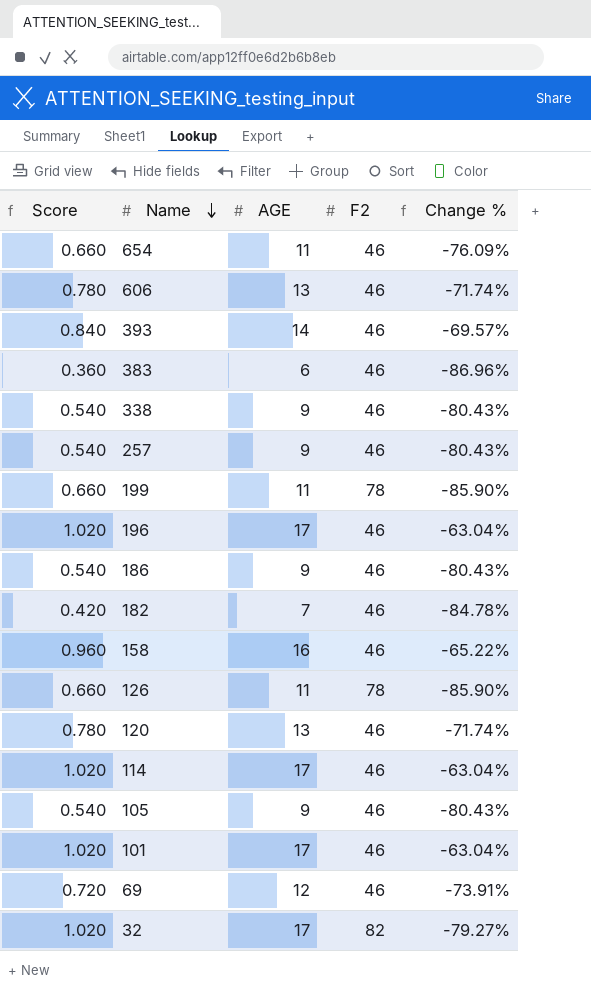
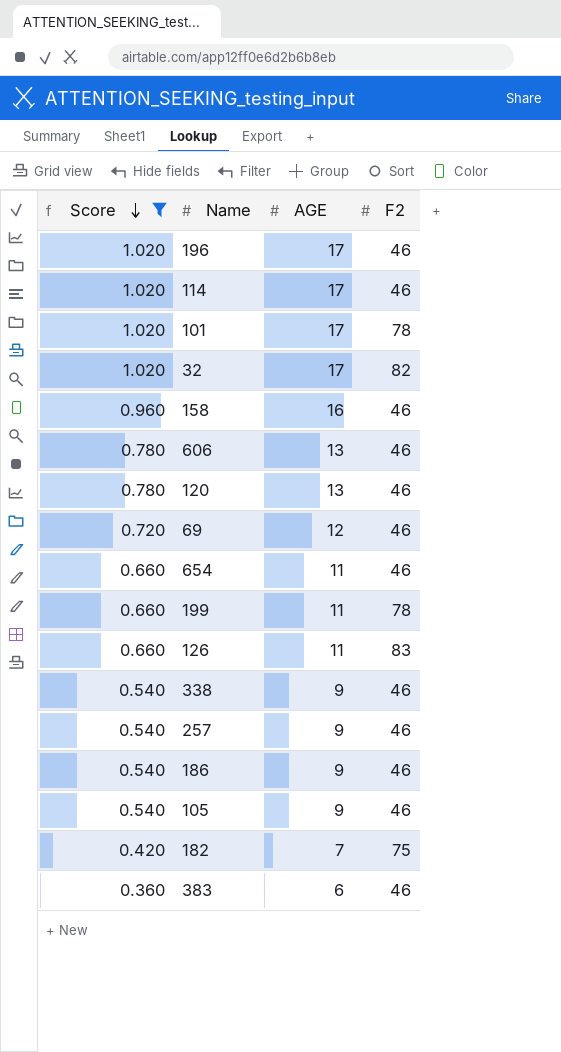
filter: none -> Score != 0.840
row order: Name descending -> Score descending
column Change % | formula: ([AGE] - [F2]) / [F2] -> none
101 | F2: 46 -> 78
126 | F2: 78 -> 83
182 | F2: 46 -> 75

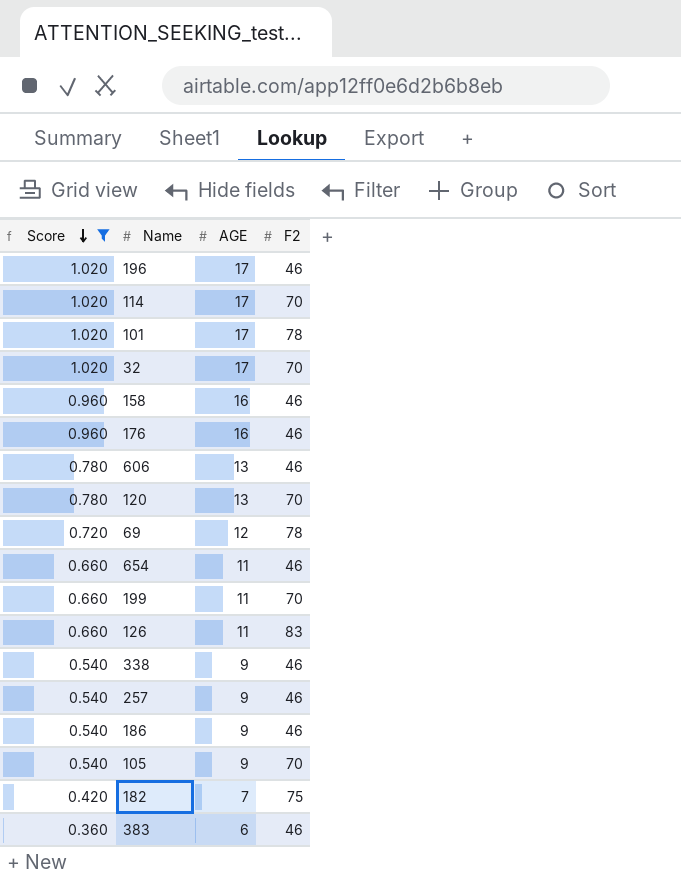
114 | F2: 46 -> 70
32 | F2: 82 -> 70
row 176: none -> 0.960 | 16 | 46
120 | F2: 46 -> 70
69 | F2: 46 -> 78
199 | F2: 78 -> 70
105 | F2: 46 -> 70

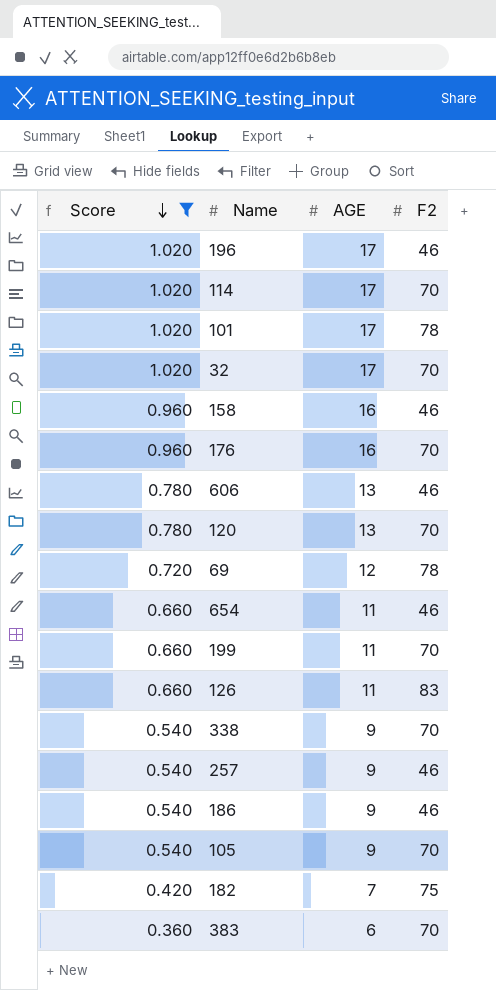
176 | F2: 46 -> 70
338 | F2: 46 -> 70
383 | F2: 46 -> 70

